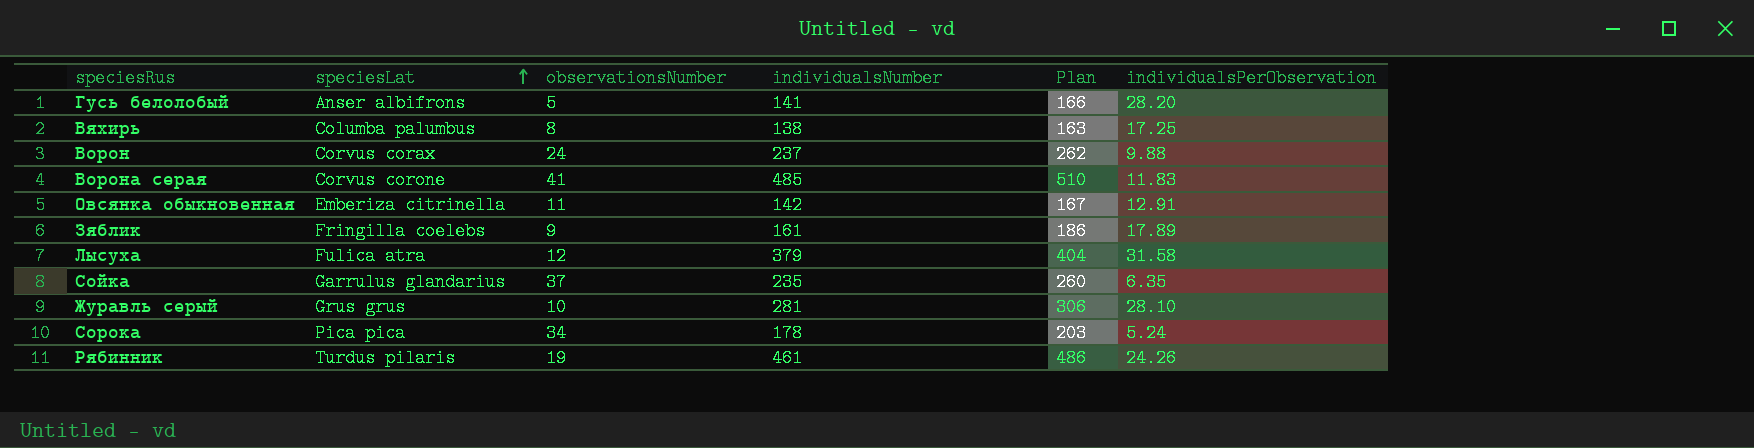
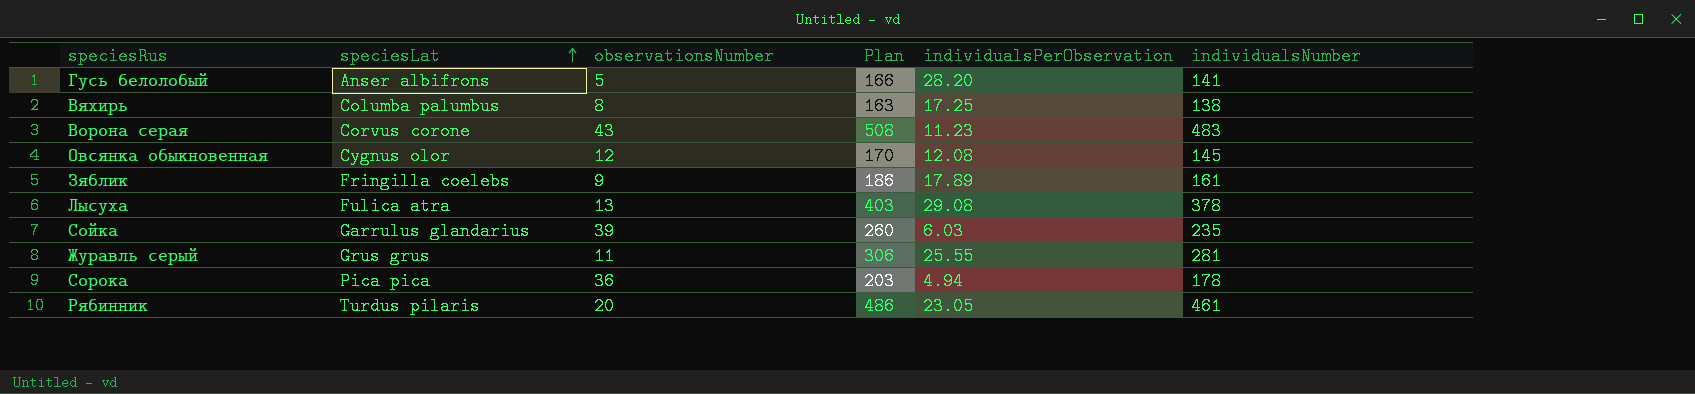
column individualsNumber | position: 4 -> 6
row Ворон: Corvus corax | 24 | 237 | 262 | 9.88 -> none
Ворона серая | observationsNumber: 41 -> 43
Ворона серая | Plan: 510 -> 508
Ворона серая | individualsPerObservation: 11.83 -> 11.23
Ворона серая | individualsNumber: 485 -> 483
Овсянка обыкновенная | speciesLat: Emberiza citrinella -> Cygnus olor
Овсянка обыкновенная | observationsNumber: 11 -> 12
Овсянка обыкновенная | Plan: 167 -> 170
Овсянка обыкновенная | individualsPerObservation: 12.91 -> 12.08
Овсянка обыкновенная | individualsNumber: 142 -> 145
Лысуха | observationsNumber: 12 -> 13
Лысуха | Plan: 404 -> 403
Лысуха | individualsPerObservation: 31.58 -> 29.08
Лысуха | individualsNumber: 379 -> 378
Сойка | observationsNumber: 37 -> 39
Сойка | individualsPerObservation: 6.35 -> 6.03
Журавль серый | observationsNumber: 10 -> 11
Журавль серый | individualsPerObservation: 28.10 -> 25.55
Сорока | observationsNumber: 34 -> 36
Сорока | individualsPerObservation: 5.24 -> 4.94
Рябинник | observationsNumber: 19 -> 20
Рябинник | individualsPerObservation: 24.26 -> 23.05

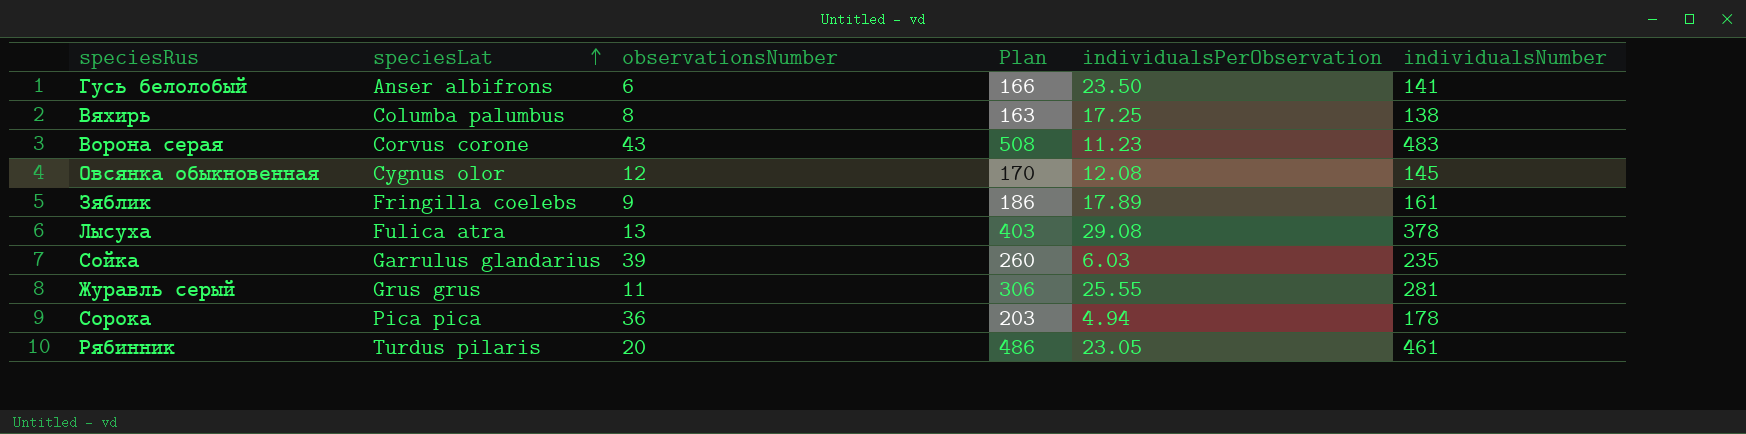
Гусь белолобый | observationsNumber: 5 -> 6
Гусь белолобый | individualsPerObservation: 28.20 -> 23.50

